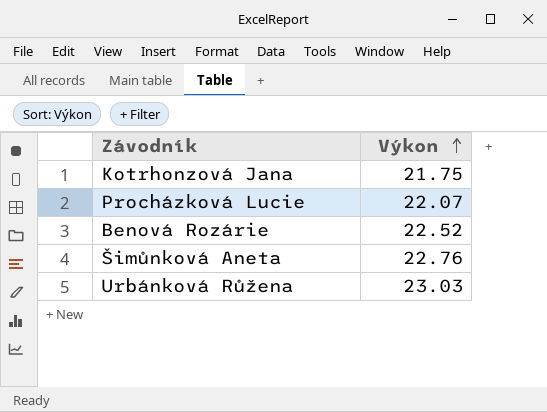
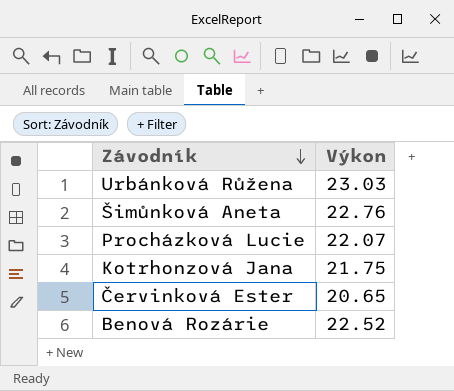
row order: Výkon ascending -> Závodník descending
row Červinková Ester: none -> 20.65

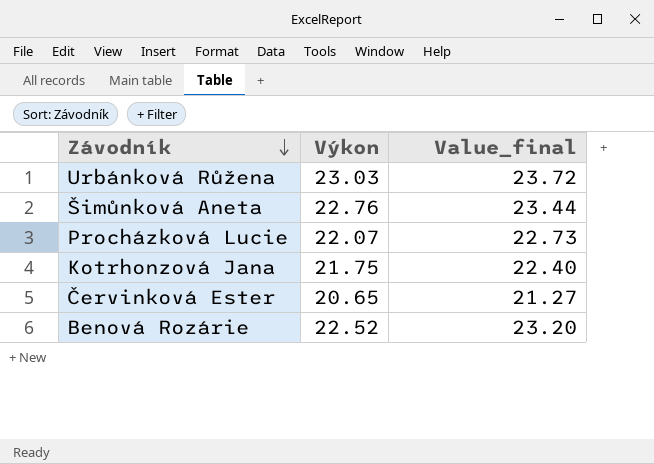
column Value_final | formula: none -> [Výkon] * 1.03

